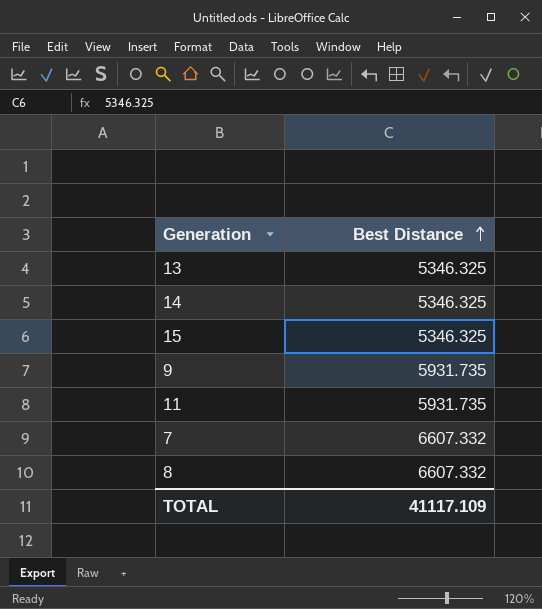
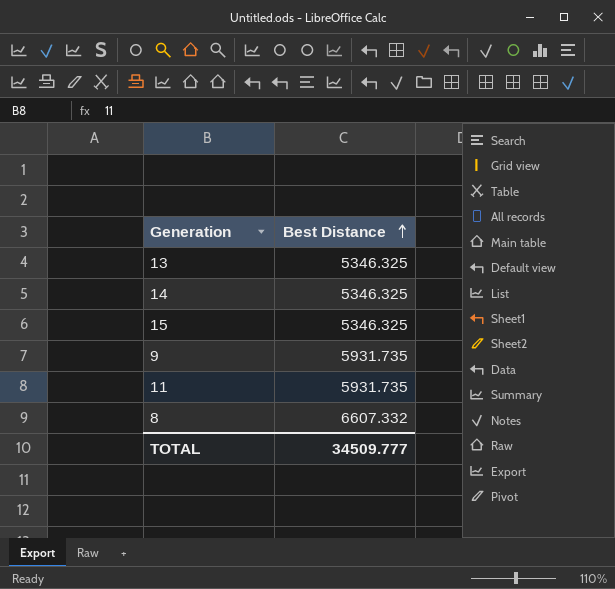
row 7: 6607.332 -> none
TOTAL | Best Distance: 41117.109 -> 34509.777

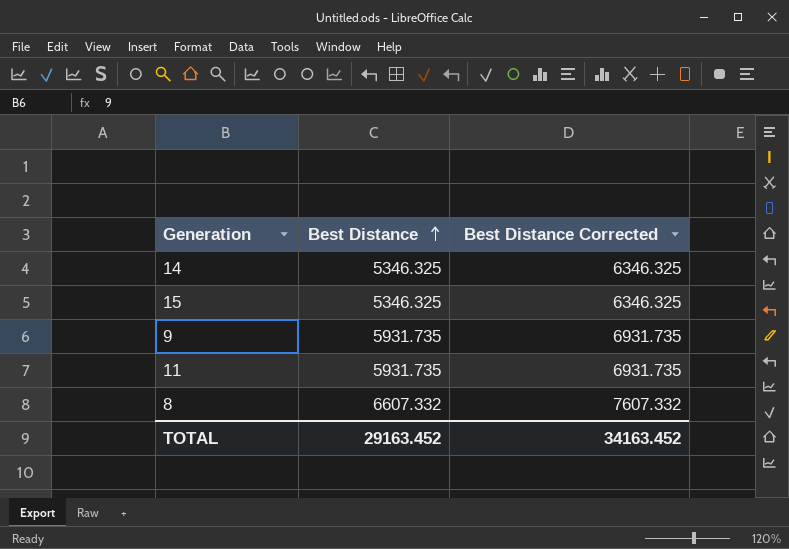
column Best Distance Corrected | formula: none -> [Best Distance] + 1000
row 13: 5346.325 -> none
TOTAL | Best Distance: 34509.777 -> 29163.452

